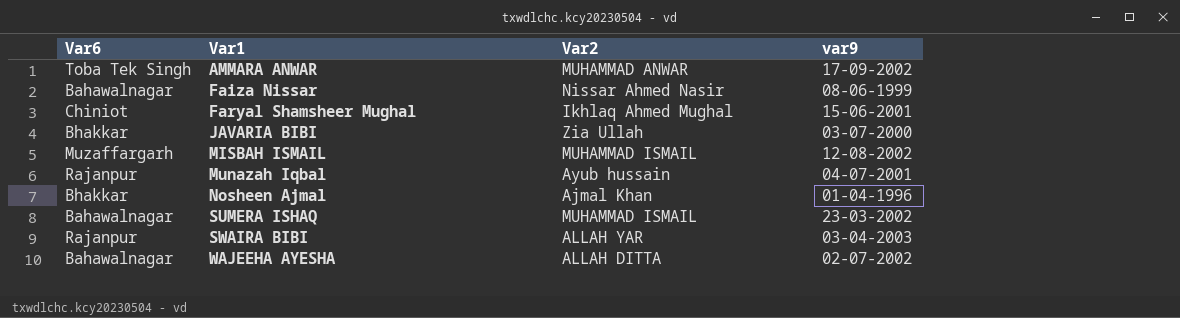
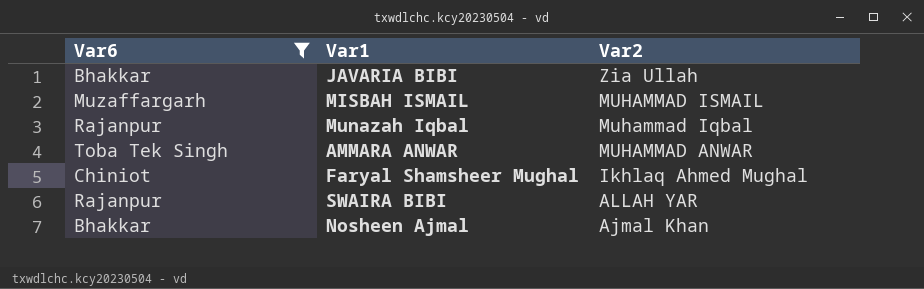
filter: none -> Var6 != Bahawalnagar
row order: Var1 ascending -> Var2 descending
column var9 | position: 4 -> none
Munazah Iqbal | Var2: Ayub hussain -> Muhammad Iqbal

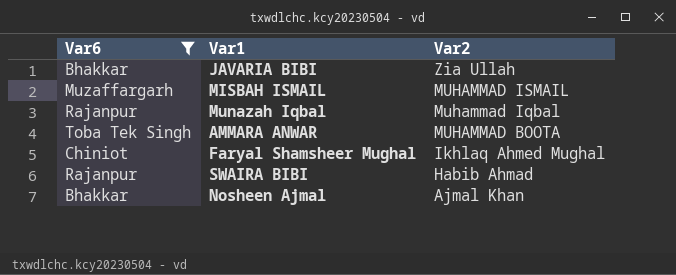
AMMARA ANWAR | Var2: MUHAMMAD ANWAR -> MUHAMMAD BOOTA
SWAIRA BIBI | Var2: ALLAH YAR -> Habib Ahmad

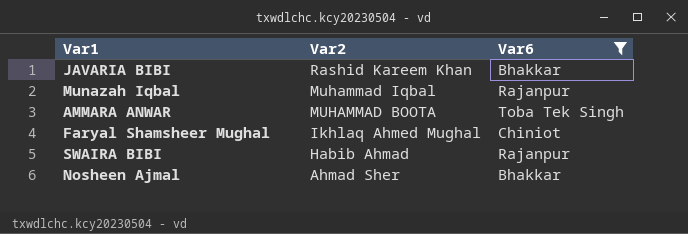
column Var6 | position: 1 -> 3
row MISBAH ISMAIL: Muzaffargarh | MUHAMMAD ISMAIL -> none
JAVARIA BIBI | Var2: Zia Ullah -> Rashid Kareem Khan
Nosheen Ajmal | Var2: Ajmal Khan -> Ahmad Sher

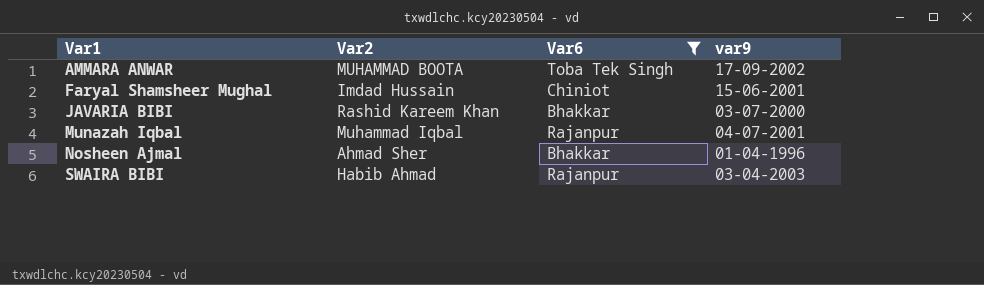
row order: Var2 descending -> Var1 ascending
column var9 | position: none -> 4
Faryal Shamsheer Mughal | Var2: Ikhlaq Ahmed Mughal -> Imdad Hussain

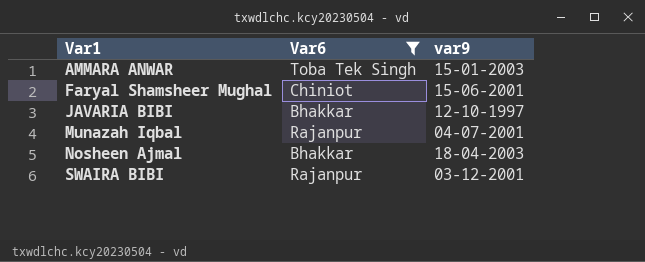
column Var2 | position: 2 -> none
AMMARA ANWAR | var9: 17-09-2002 -> 15-01-2003
JAVARIA BIBI | var9: 03-07-2000 -> 12-10-1997
Nosheen Ajmal | var9: 01-04-1996 -> 18-04-2003
SWAIRA BIBI | var9: 03-04-2003 -> 03-12-2001

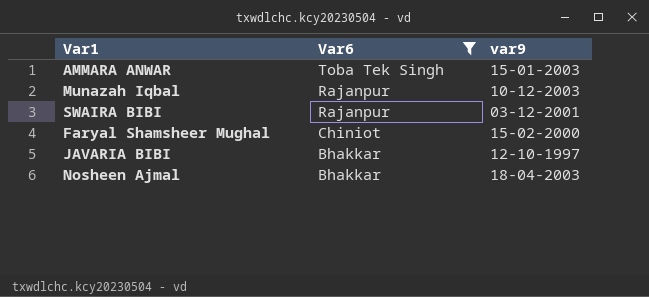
row order: Var1 ascending -> Var6 descending
Munazah Iqbal | var9: 04-07-2001 -> 10-12-2003
Faryal Shamsheer Mughal | var9: 15-06-2001 -> 15-02-2000

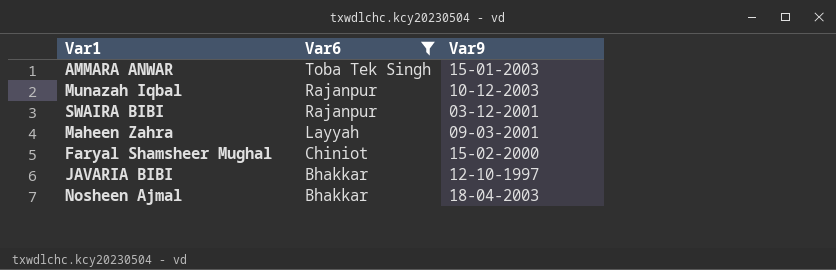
column name: var9 -> Var9
row Maheen Zahra: none -> Layyah | 09-03-2001

